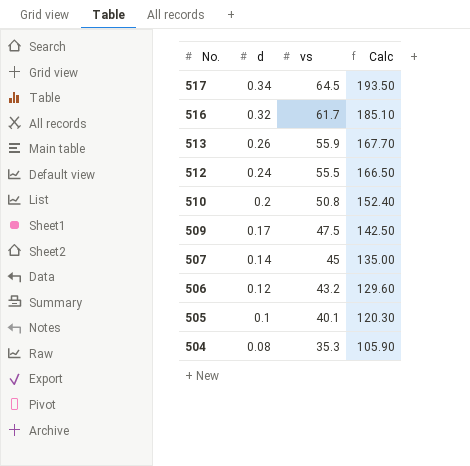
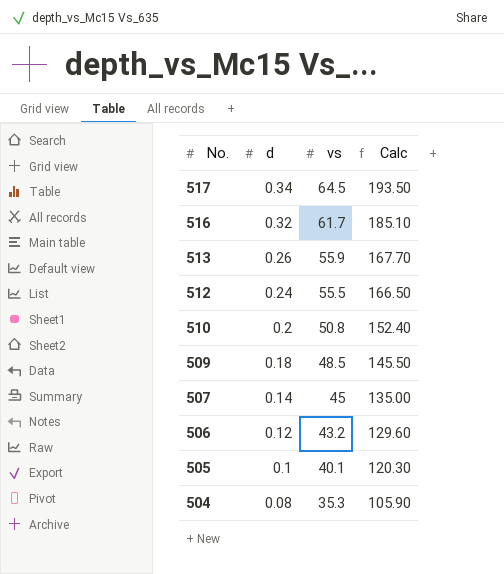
509 | d: 0.17 -> 0.18
509 | vs: 47.5 -> 48.5
509 | Calc: 142.50 -> 145.50

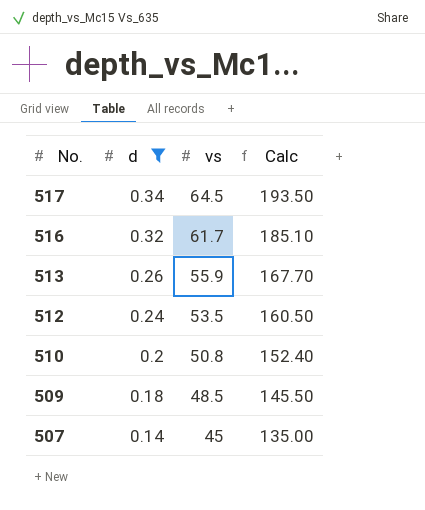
filter: none -> d >= 0.14
512 | vs: 55.5 -> 53.5
512 | Calc: 166.50 -> 160.50

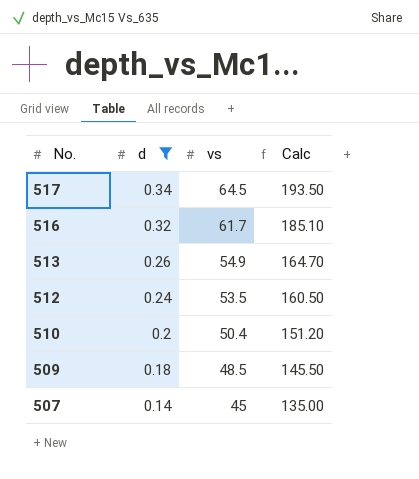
513 | vs: 55.9 -> 54.9
513 | Calc: 167.70 -> 164.70
510 | vs: 50.8 -> 50.4
510 | Calc: 152.40 -> 151.20

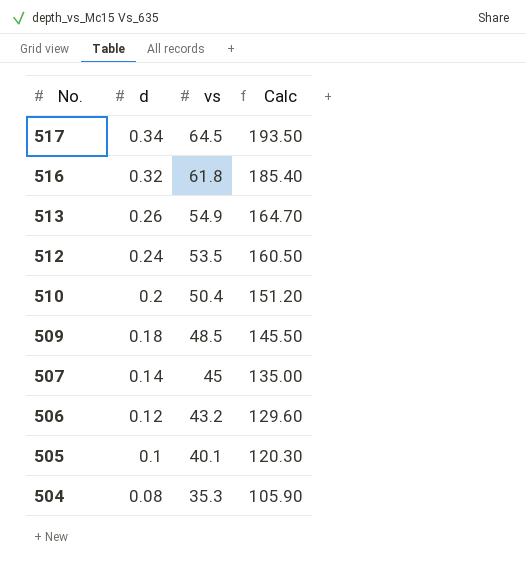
filter: d >= 0.14 -> none
516 | vs: 61.7 -> 61.8
516 | Calc: 185.10 -> 185.40

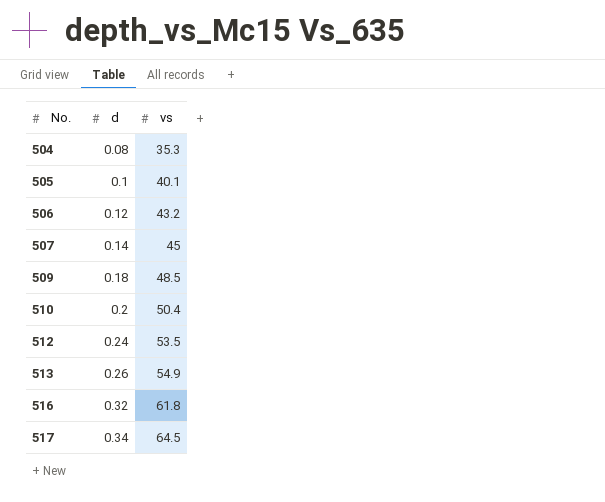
row order: No. descending -> No. ascending
column Calc | formula: [vs] * 3 -> none

